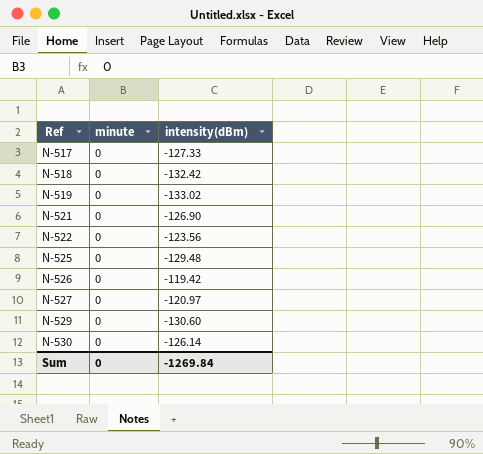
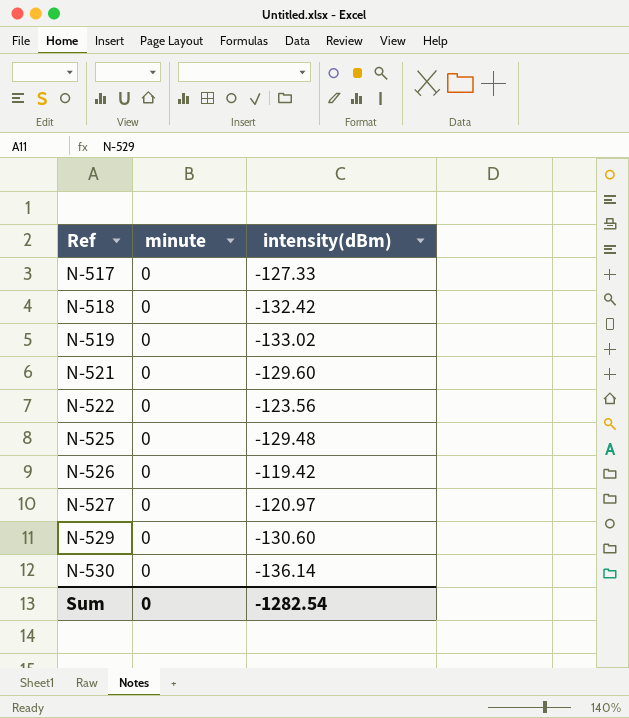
N-521 | intensity(dBm): -126.90 -> -129.60
N-530 | intensity(dBm): -126.14 -> -136.14
Sum | intensity(dBm): -1269.84 -> -1282.54

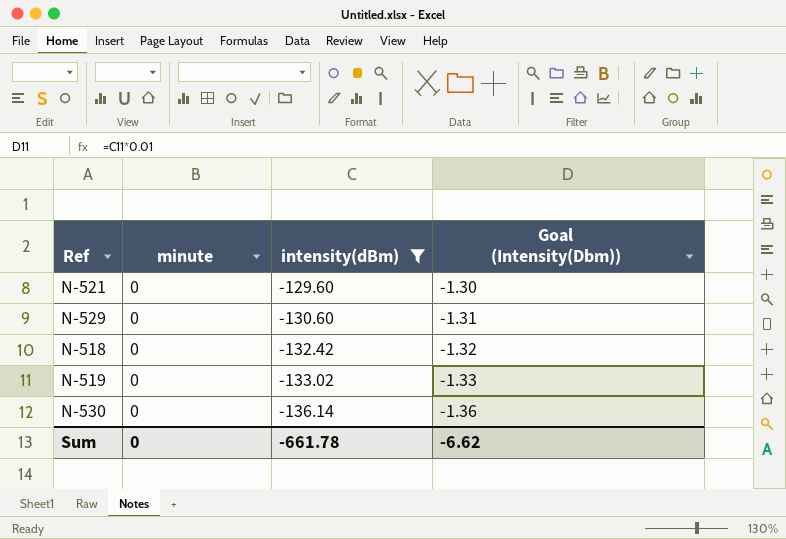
filter: none -> intensity(dBm) <= -129.60
row order: Ref ascending -> intensity(dBm) descending
column Goal (Intensity(Dbm)) | formula: none -> [intensity(dBm)] * 0.01
Sum | intensity(dBm): -1282.54 -> -661.78

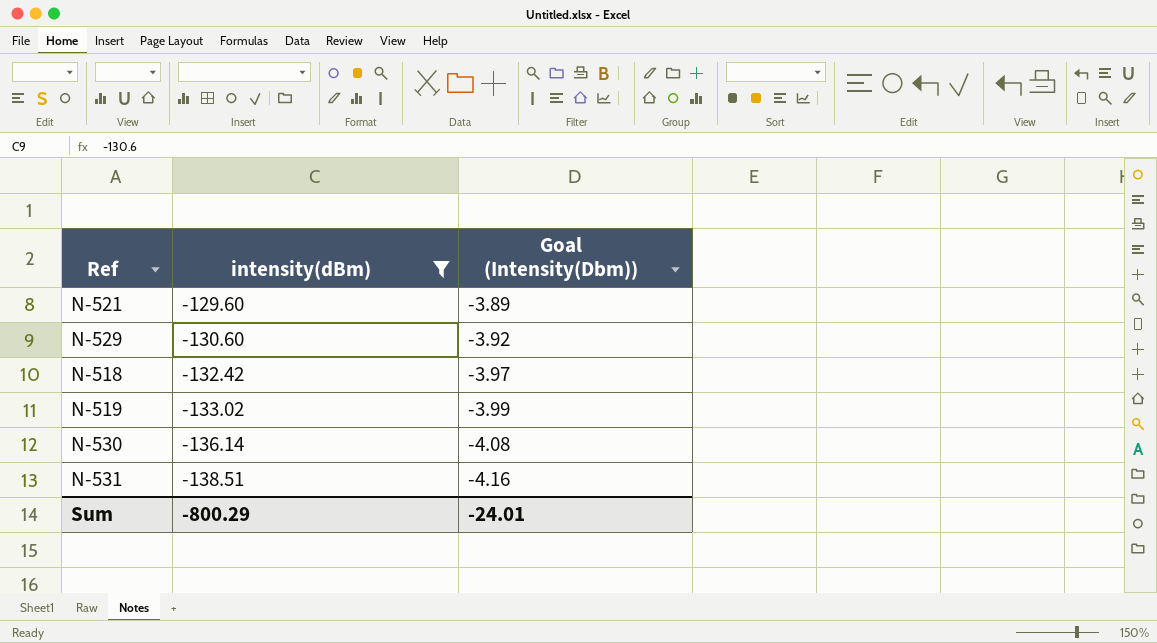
column minute | position: 2 -> none
column Goal (Intensity(Dbm)) | formula: [intensity(dBm)] * 0.01 -> [intensity(dBm)] * 0.03
row N-531: none -> -138.51 | -4.16
Sum | intensity(dBm): -661.78 -> -800.29
Sum | Goal (Intensity(Dbm)): -6.62 -> -24.01

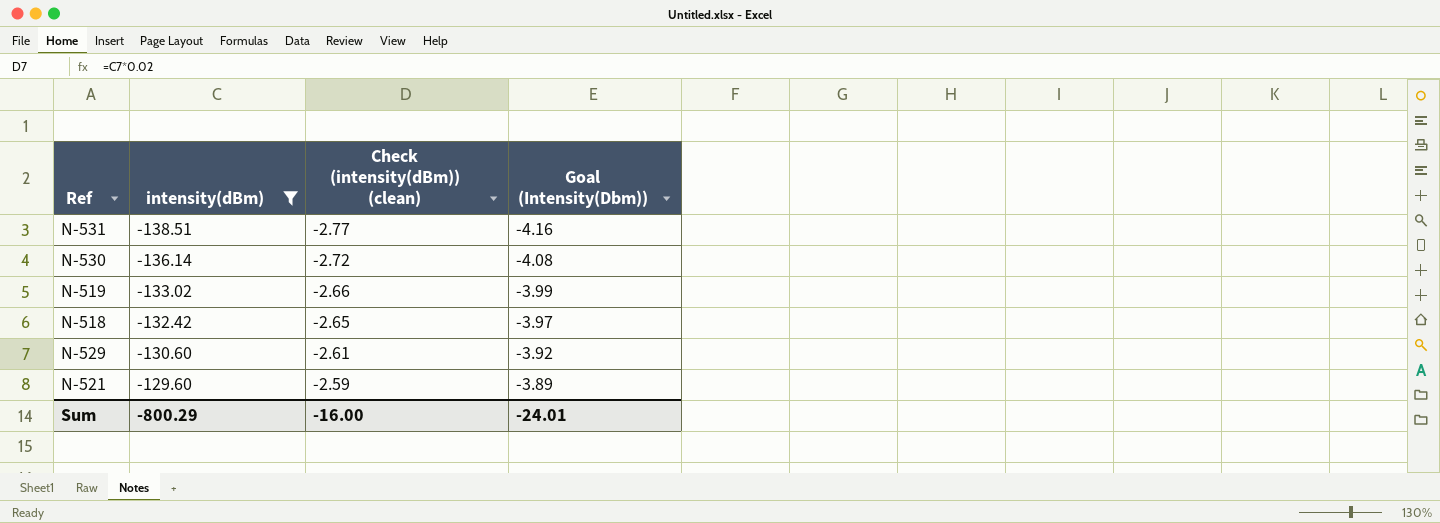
row order: intensity(dBm) descending -> intensity(dBm) ascending
column Check (intensity(dBm)) (clean) | formula: none -> [intensity(dBm)] * 0.02

